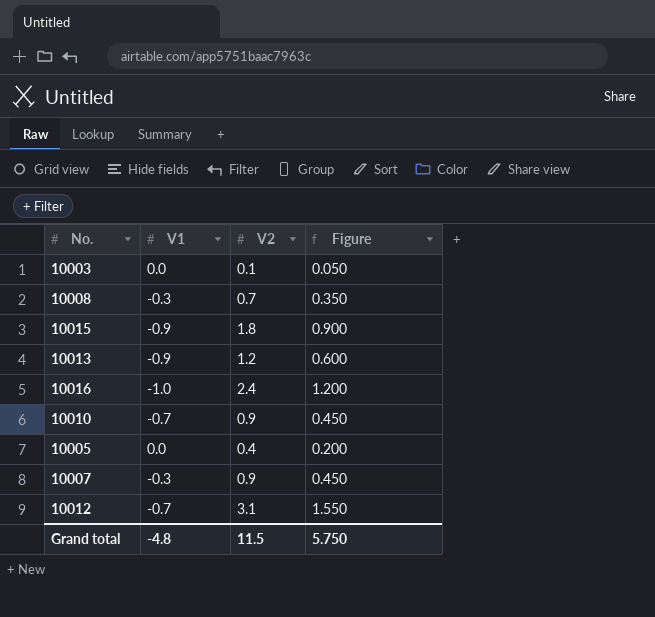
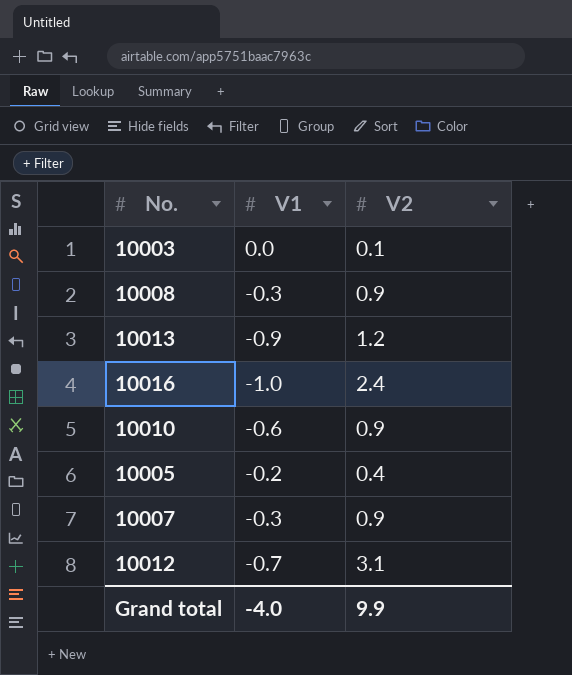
column Figure | formula: [V2] * 0.5 -> none
row 10015: -0.9 | 1.8 | 0.900 -> none
10008 | V2: 0.7 -> 0.9
10010 | V1: -0.7 -> -0.6
10005 | V1: 0.0 -> -0.2
Grand total | V1: -4.8 -> -4.0
Grand total | V2: 11.5 -> 9.9

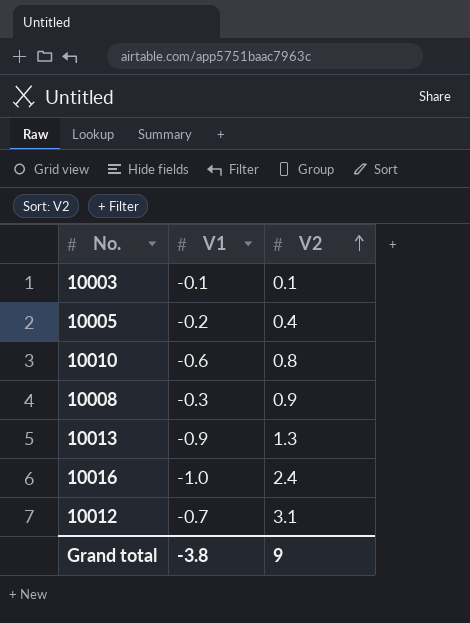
row order: none -> V2 ascending
row 10007: -0.3 | 0.9 -> none
10003 | V1: 0.0 -> -0.1
10010 | V2: 0.9 -> 0.8
10013 | V2: 1.2 -> 1.3
Grand total | V1: -4.0 -> -3.8
Grand total | V2: 9.9 -> 9

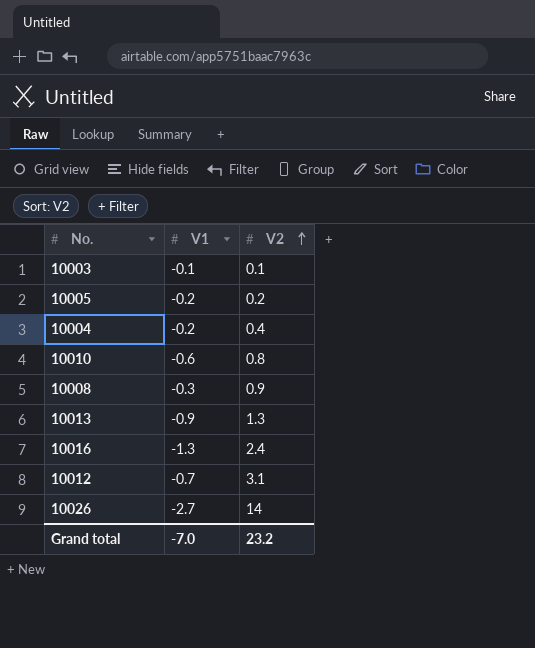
10005 | V2: 0.4 -> 0.2
row 10004: none -> -0.2 | 0.4
10016 | V1: -1.0 -> -1.3
row 10026: none -> -2.7 | 14
Grand total | V1: -3.8 -> -7.0
Grand total | V2: 9 -> 23.2

